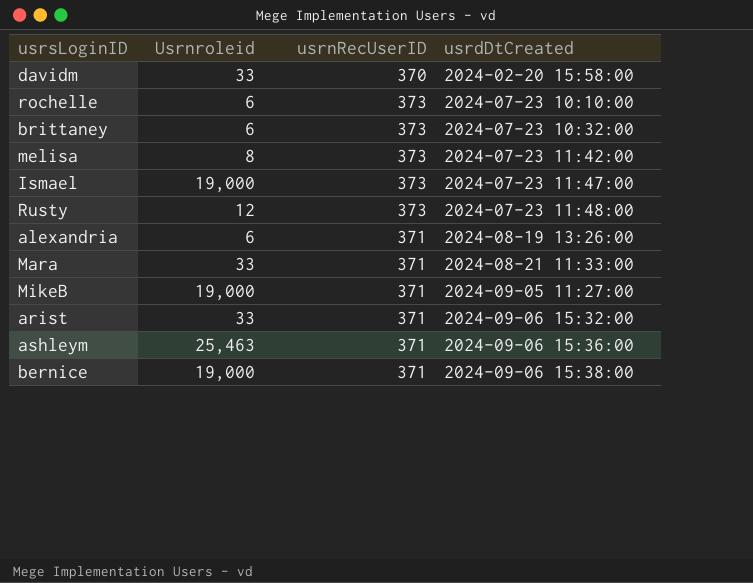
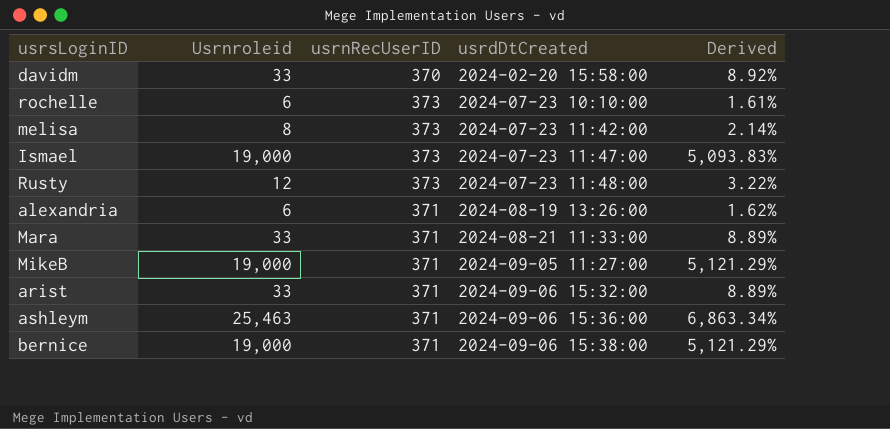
column Derived | formula: none -> [Usrnroleid] / [usrnRecUserID]
row brittaney: 6 | 373 | 2024-07-23 10:32:00 -> none

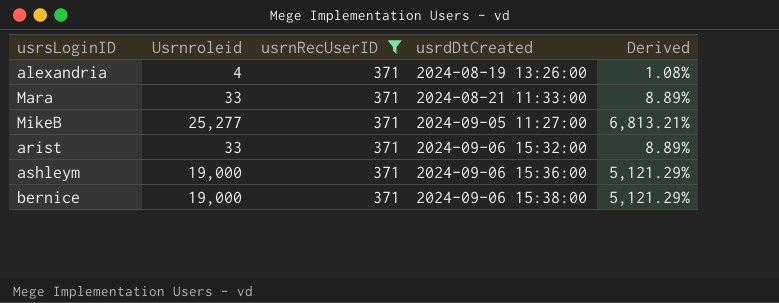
filter: none -> usrnRecUserID = 371
alexandria | Usrnroleid: 6 -> 4
alexandria | Derived: 1.62% -> 1.08%
MikeB | Usrnroleid: 19,000 -> 25,277
MikeB | Derived: 5,121.29% -> 6,813.21%
ashleym | Usrnroleid: 25,463 -> 19,000
ashleym | Derived: 6,863.34% -> 5,121.29%

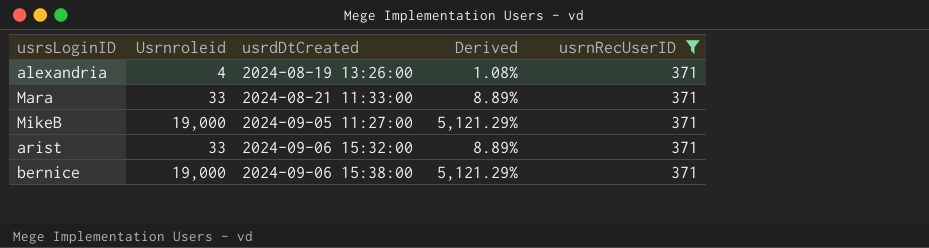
column usrnRecUserID | position: 3 -> 5
row ashleym: 19,000 | 371 | 2024-09-06 15:36:00 | 5,121.29% -> none
MikeB | Usrnroleid: 25,277 -> 19,000
MikeB | Derived: 6,813.21% -> 5,121.29%

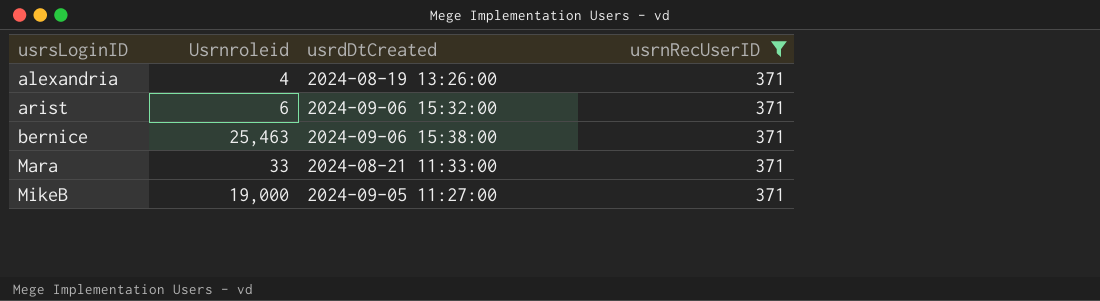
row order: usrdDtCreated ascending -> usrsLoginID ascending
column Derived | formula: [Usrnroleid] / [usrnRecUserID] -> none
arist | Usrnroleid: 33 -> 6
bernice | Usrnroleid: 19,000 -> 25,463

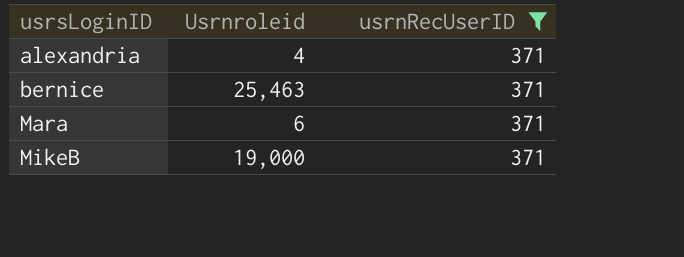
column usrdDtCreated | position: 3 -> none
row arist: 6 | 2024-09-06 15:32:00 | 371 -> none
Mara | Usrnroleid: 33 -> 6

